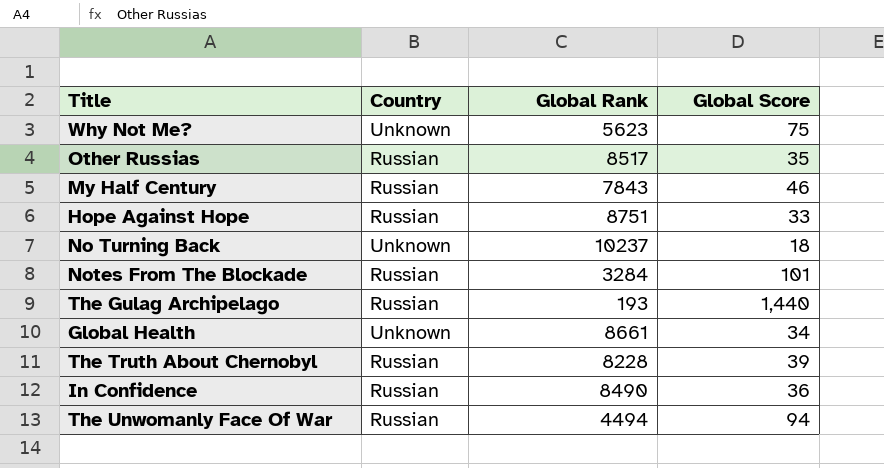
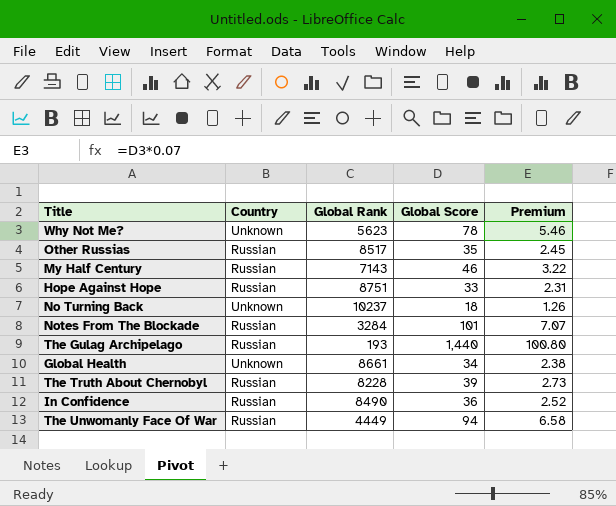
column Premium | formula: none -> [Global Score] * 0.07
Why Not Me? | Global Score: 75 -> 78
My Half Century | Global Rank: 7843 -> 7143
The Unwomanly Face Of War | Global Rank: 4494 -> 4449

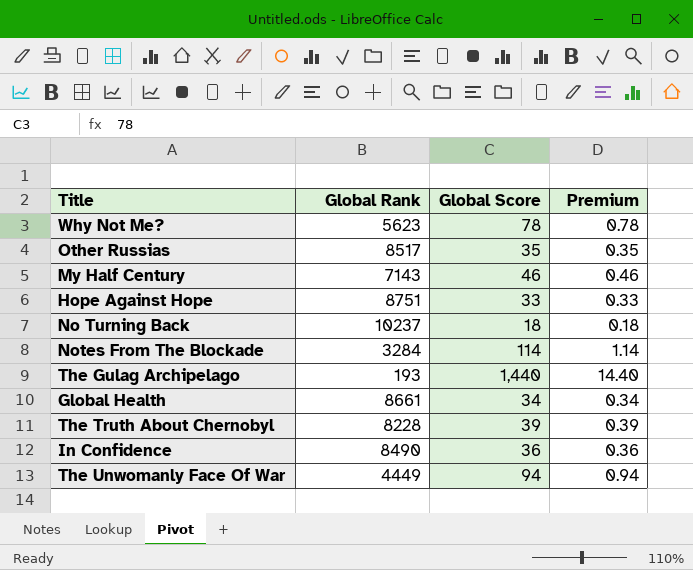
column Country | position: 2 -> none
column Premium | formula: [Global Score] * 0.07 -> [Global Score] * 0.01
Notes From The Blockade | Global Score: 101 -> 114

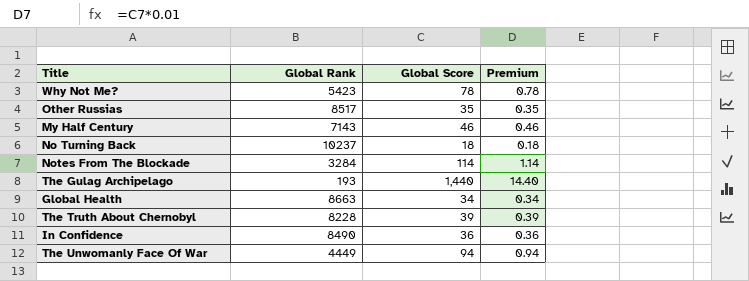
row Hope Against Hope: 8751 | 33 | 0.33 -> none
Why Not Me? | Global Rank: 5623 -> 5423
Global Health | Global Rank: 8661 -> 8663

